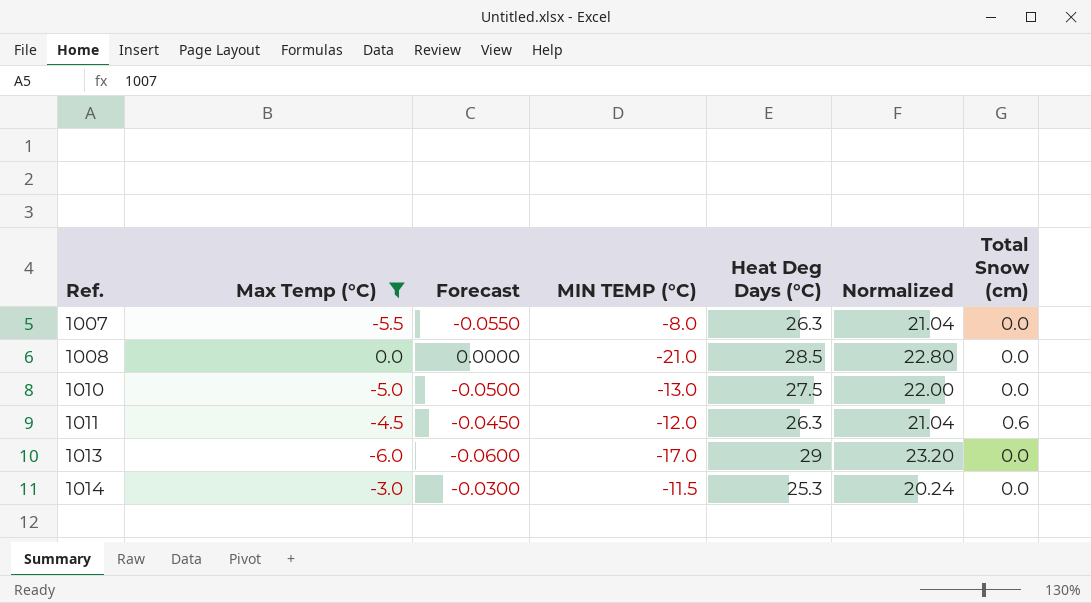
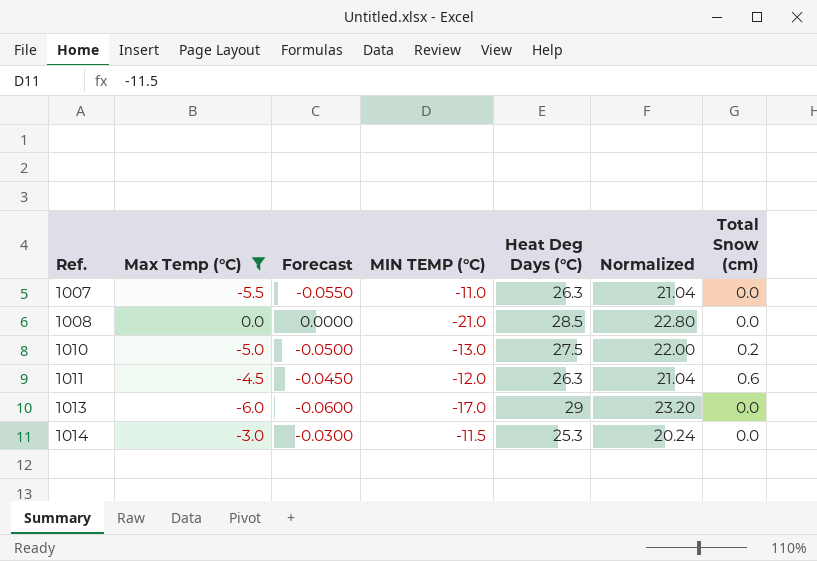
1007 | MIN TEMP (°C): -8.0 -> -11.0
1010 | Total Snow (cm): 0.0 -> 0.2

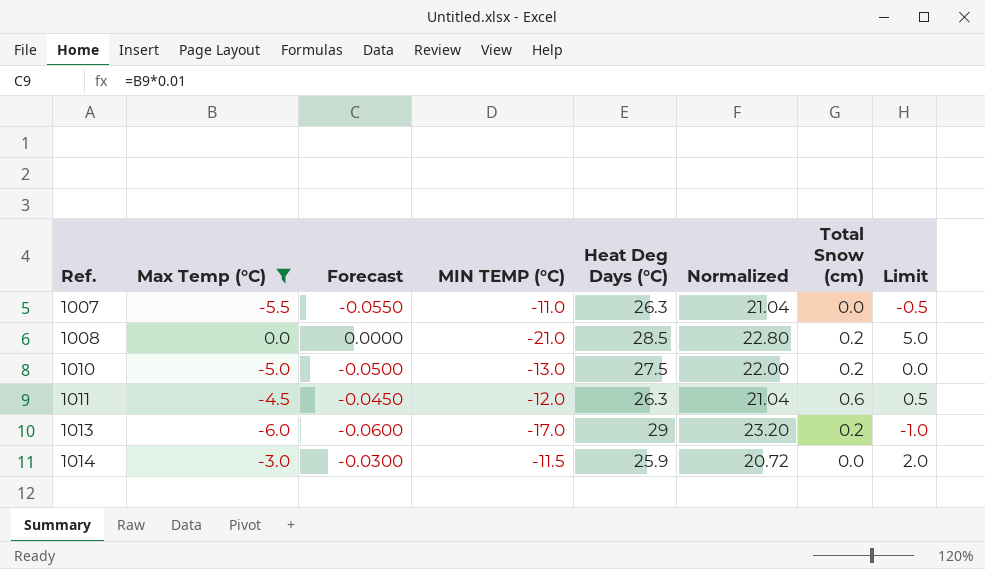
column Limit | formula: none -> [Max Temp (°C)] + 5
1008 | Total Snow (cm): 0.0 -> 0.2
1013 | Total Snow (cm): 0.0 -> 0.2
1014 | Heat Deg Days (°C): 25.3 -> 25.9
1014 | Normalized: 20.24 -> 20.72

